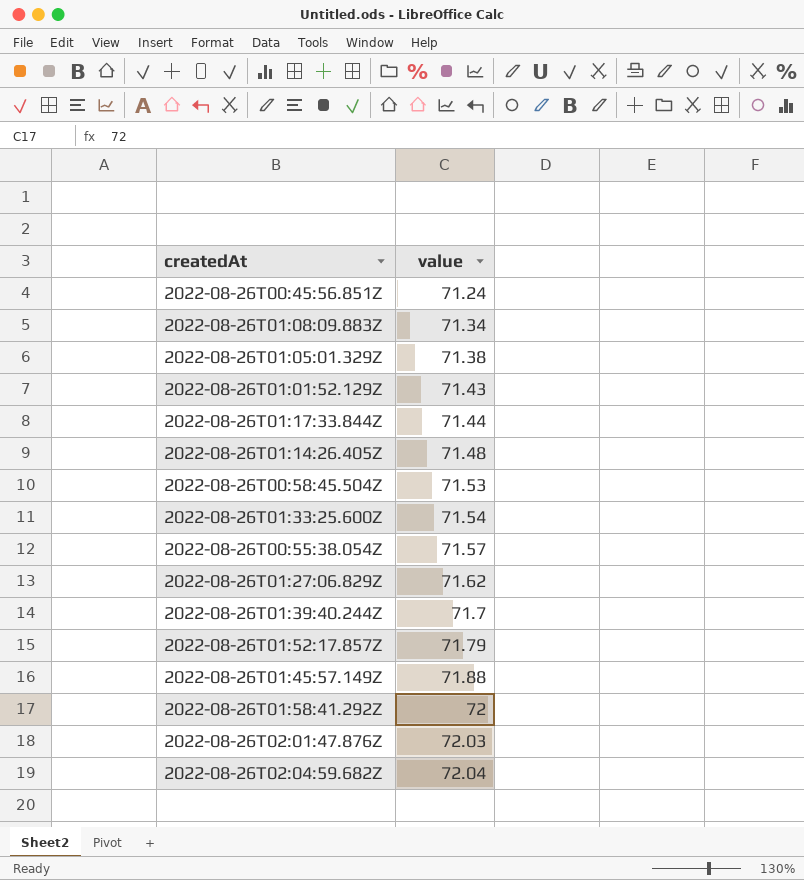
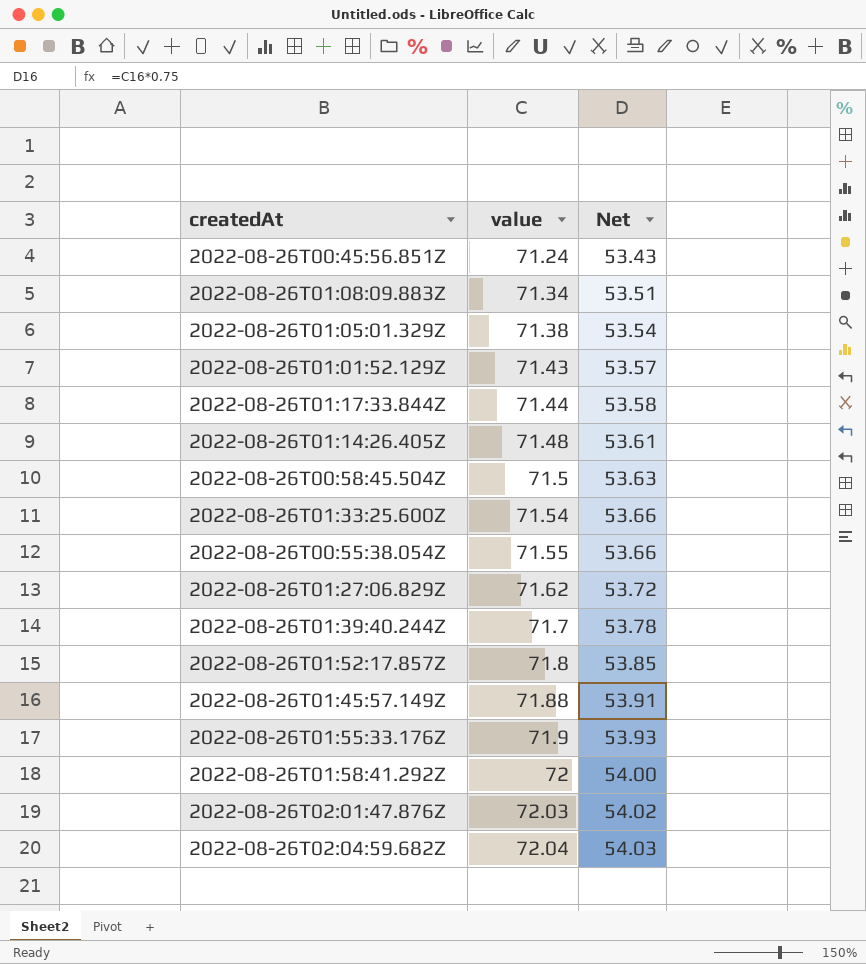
column Net | formula: none -> [value] * 0.75
2022-08-26T00:58:45.504Z | value: 71.53 -> 71.5
2022-08-26T00:55:38.054Z | value: 71.57 -> 71.55
2022-08-26T01:52:17.857Z | value: 71.79 -> 71.8
row 2022-08-26T01:55:33.176Z: none -> 71.9 | 53.93

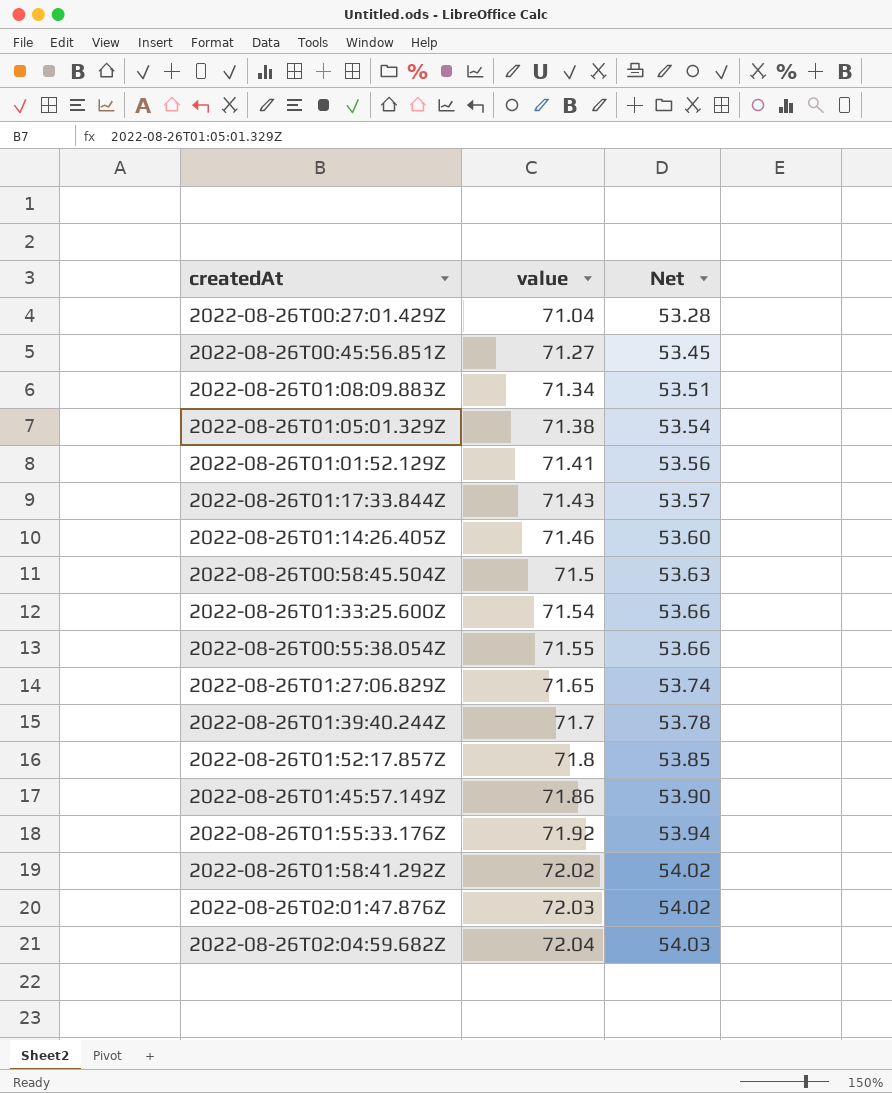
row 2022-08-26T00:27:01.429Z: none -> 71.04 | 53.28
2022-08-26T00:45:56.851Z | value: 71.24 -> 71.27
2022-08-26T00:45:56.851Z | Net: 53.43 -> 53.45
2022-08-26T01:01:52.129Z | value: 71.43 -> 71.41
2022-08-26T01:01:52.129Z | Net: 53.57 -> 53.56
2022-08-26T01:17:33.844Z | value: 71.44 -> 71.43
2022-08-26T01:17:33.844Z | Net: 53.58 -> 53.57
2022-08-26T01:14:26.405Z | value: 71.48 -> 71.46
2022-08-26T01:14:26.405Z | Net: 53.61 -> 53.60
2022-08-26T01:27:06.829Z | value: 71.62 -> 71.65
2022-08-26T01:27:06.829Z | Net: 53.72 -> 53.74
2022-08-26T01:45:57.149Z | value: 71.88 -> 71.86
2022-08-26T01:45:57.149Z | Net: 53.91 -> 53.90
2022-08-26T01:55:33.176Z | value: 71.9 -> 71.92
2022-08-26T01:55:33.176Z | Net: 53.93 -> 53.94
2022-08-26T01:58:41.292Z | value: 72 -> 72.02
2022-08-26T01:58:41.292Z | Net: 54.00 -> 54.02

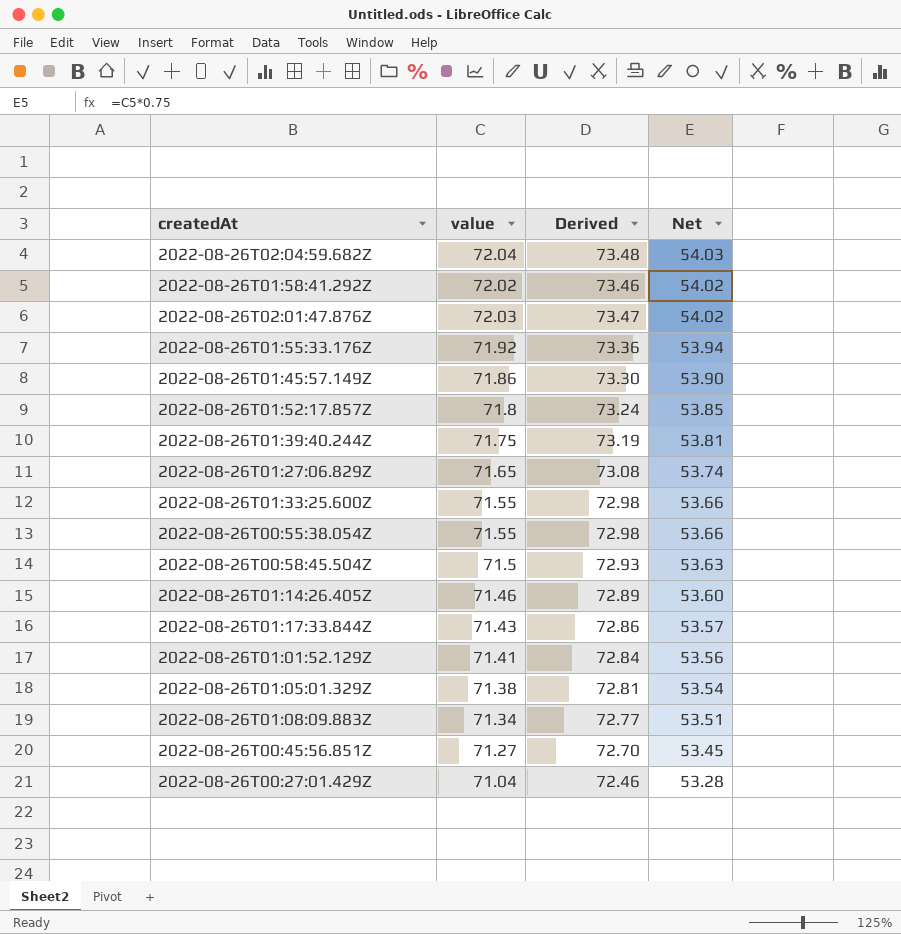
row order: value ascending -> Net descending
column Derived | formula: none -> [value] * 1.02
2022-08-26T01:39:40.244Z | value: 71.7 -> 71.75
2022-08-26T01:39:40.244Z | Net: 53.78 -> 53.81
2022-08-26T01:33:25.600Z | value: 71.54 -> 71.55

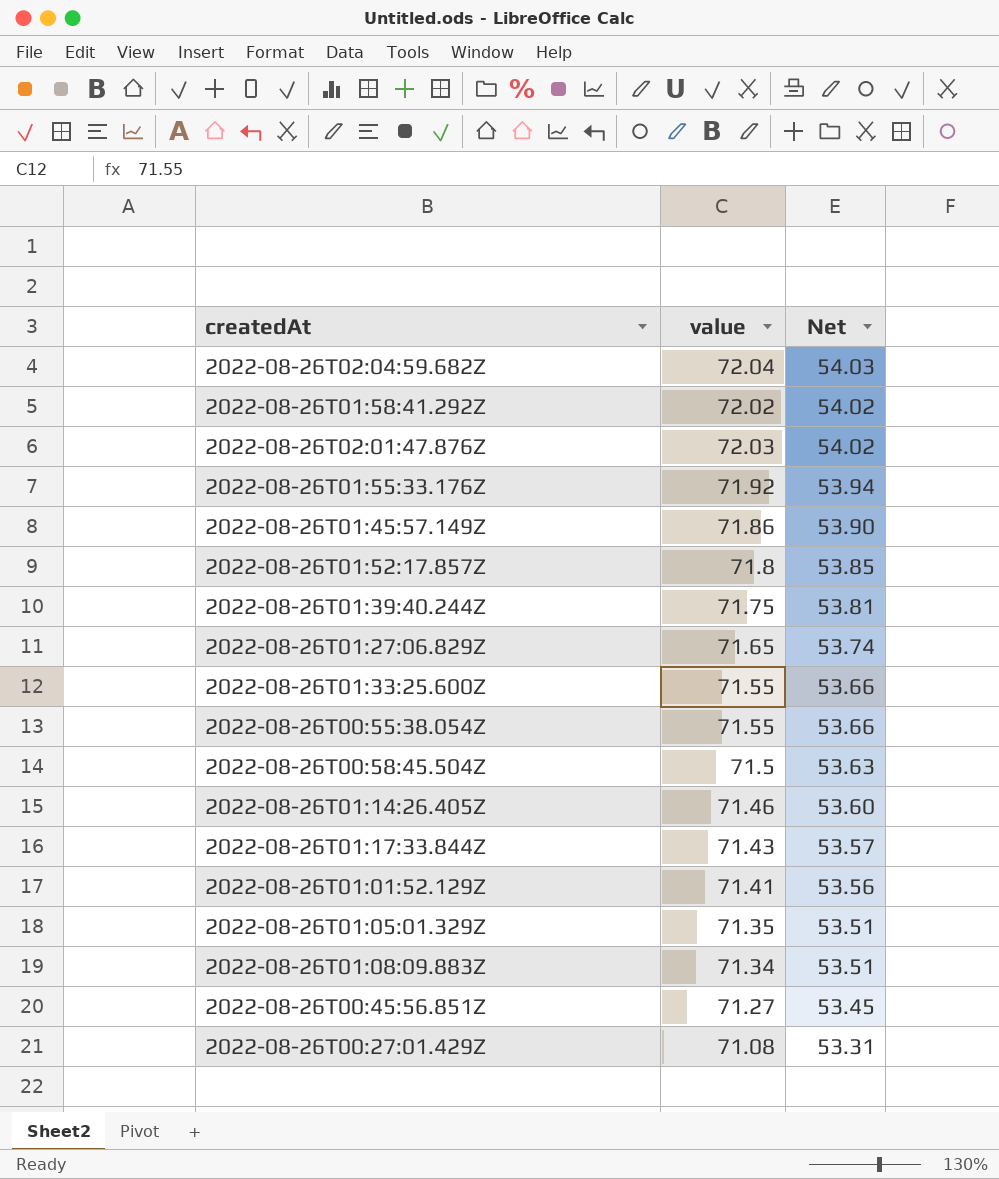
column Derived | formula: [value] * 1.02 -> none
2022-08-26T01:05:01.329Z | value: 71.38 -> 71.35
2022-08-26T01:05:01.329Z | Net: 53.54 -> 53.51
2022-08-26T00:27:01.429Z | value: 71.04 -> 71.08
2022-08-26T00:27:01.429Z | Net: 53.28 -> 53.31

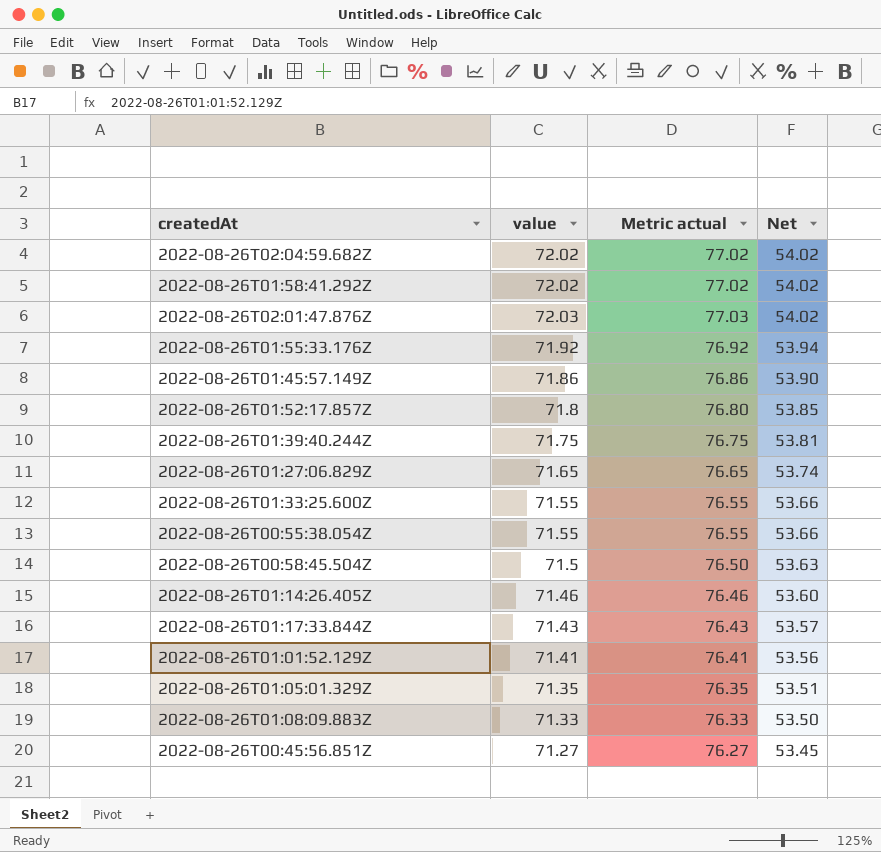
column Metric actual | formula: none -> [value] + 5
row 2022-08-26T00:27:01.429Z: 71.08 | 53.31 -> none
2022-08-26T02:04:59.682Z | value: 72.04 -> 72.02
2022-08-26T02:04:59.682Z | Net: 54.03 -> 54.02
2022-08-26T01:08:09.883Z | value: 71.34 -> 71.33
2022-08-26T01:08:09.883Z | Net: 53.51 -> 53.50

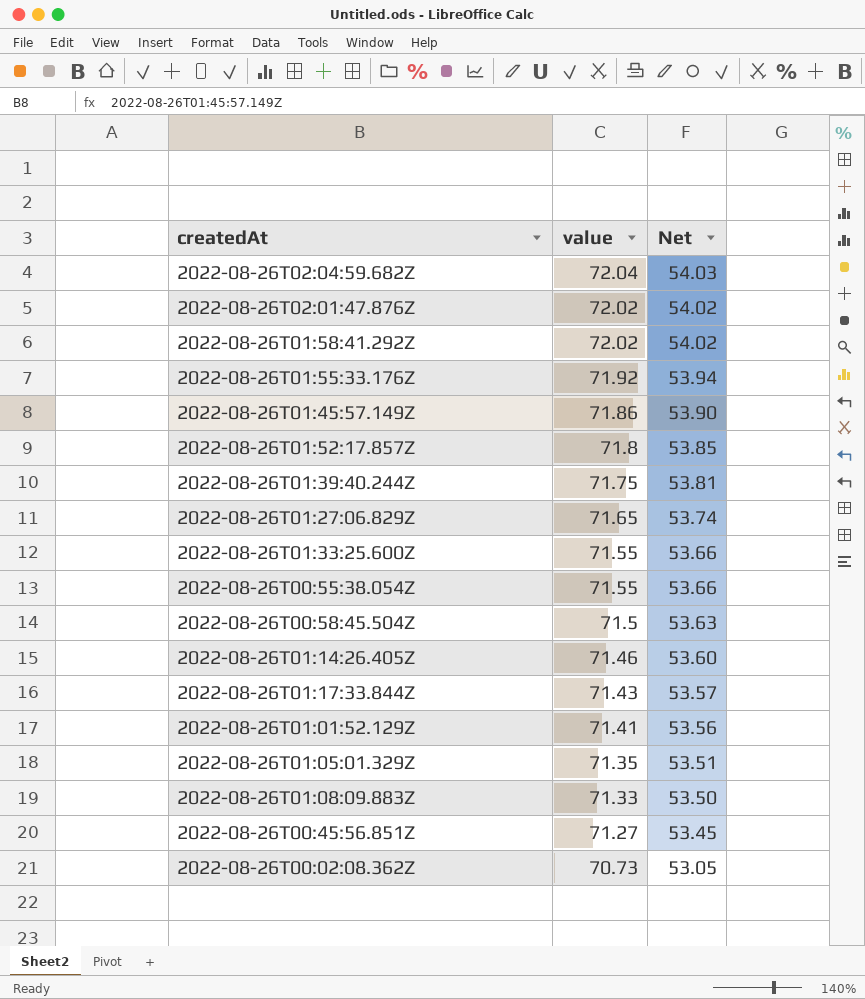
row order: Net descending -> value descending
column Metric actual | formula: [value] + 5 -> none
2022-08-26T02:04:59.682Z | value: 72.02 -> 72.04
2022-08-26T02:04:59.682Z | Net: 54.02 -> 54.03
2022-08-26T02:01:47.876Z | value: 72.03 -> 72.02
row 2022-08-26T00:02:08.362Z: none -> 70.73 | 53.05

